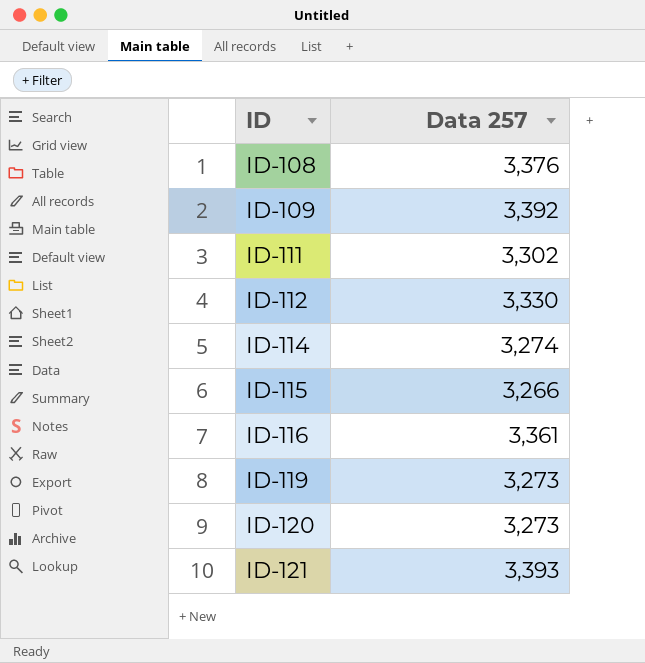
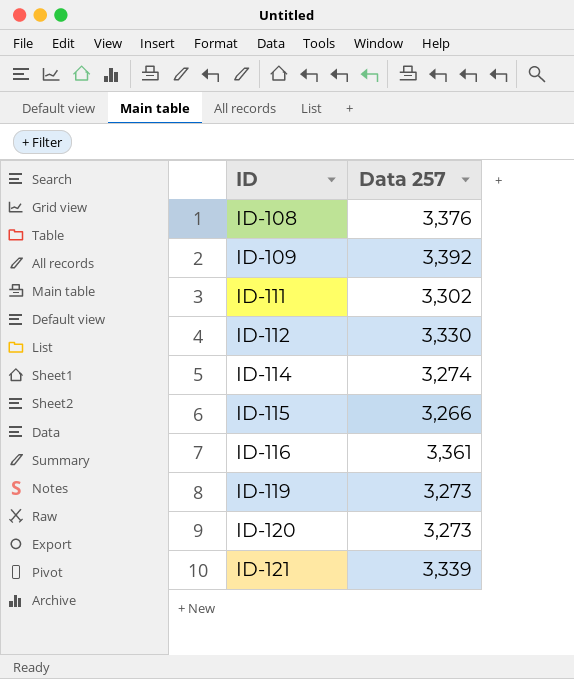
ID-121 | Data 257: 3,393 -> 3,339

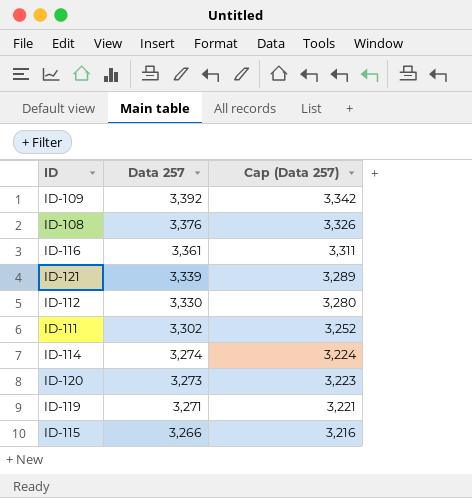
row order: ID ascending -> Data 257 descending
column Cap (Data 257) | formula: none -> [Data 257] - 50
ID-119 | Data 257: 3,273 -> 3,271

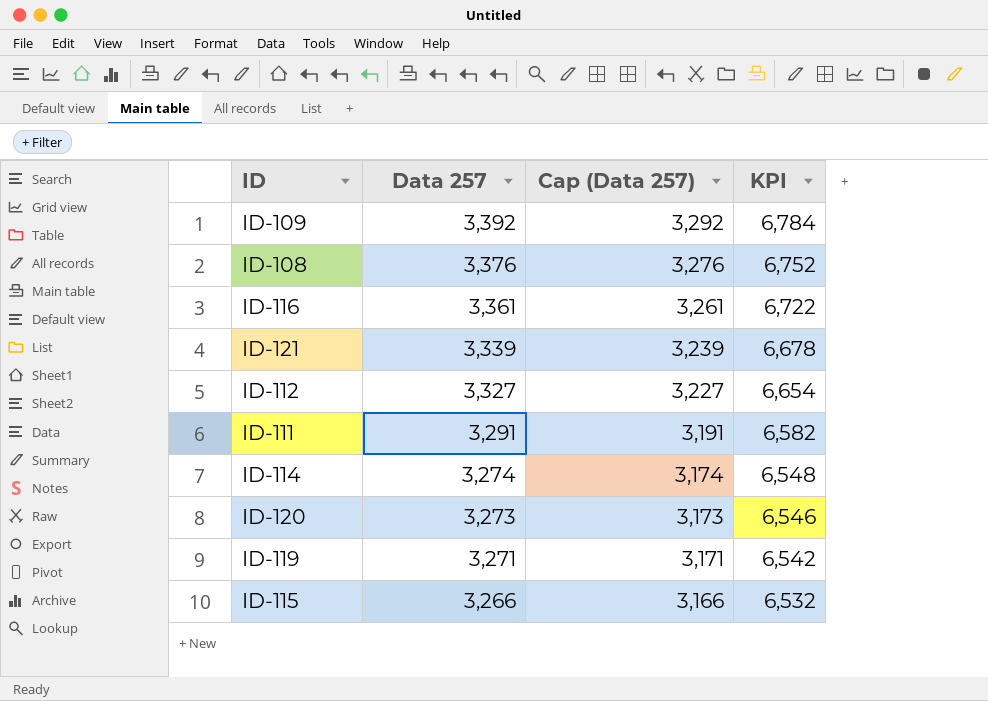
column Cap (Data 257) | formula: [Data 257] - 50 -> [Data 257] - 100
column KPI | formula: none -> [Data 257] * 2
ID-112 | Data 257: 3,330 -> 3,327
ID-111 | Data 257: 3,302 -> 3,291

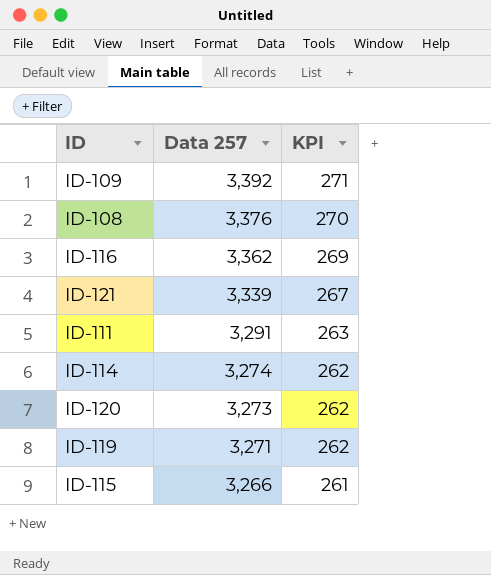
column Cap (Data 257) | formula: [Data 257] - 100 -> none
column KPI | formula: [Data 257] * 2 -> [Data 257] * 0.08
row ID-112: 3,327 | 3,227 | 6,654 -> none
ID-116 | Data 257: 3,361 -> 3,362

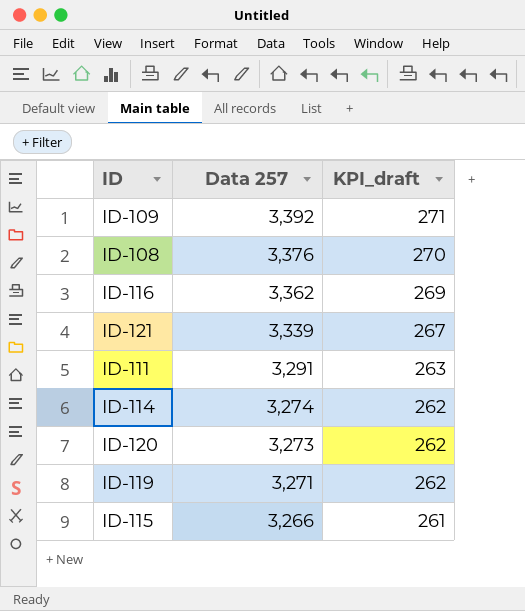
column name: KPI -> KPI_draft

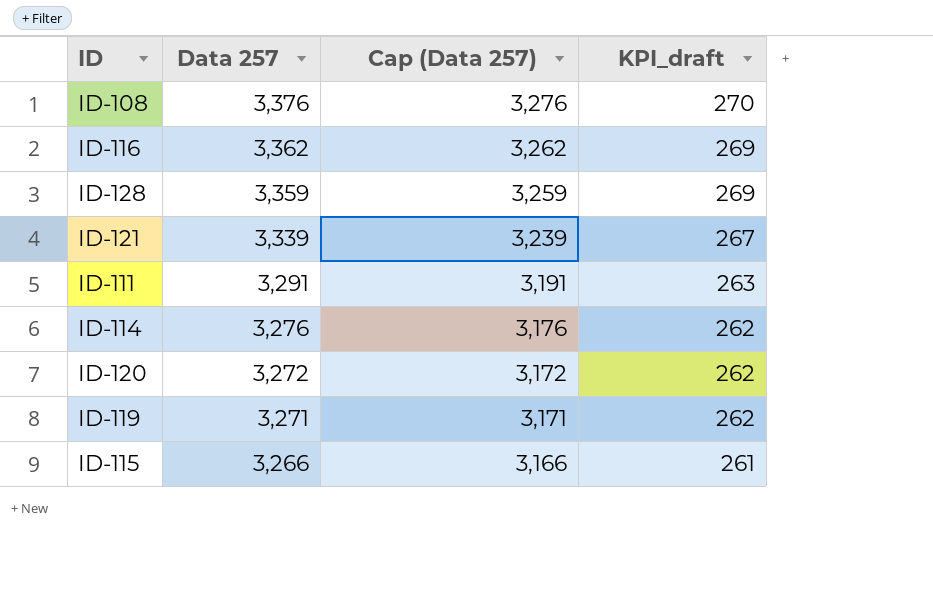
column Cap (Data 257) | formula: none -> [Data 257] - 100
row ID-109: 3,392 | 271 -> none
row ID-128: none -> 3,359 | 3,259 | 269
ID-114 | Data 257: 3,274 -> 3,276
ID-120 | Data 257: 3,273 -> 3,272

